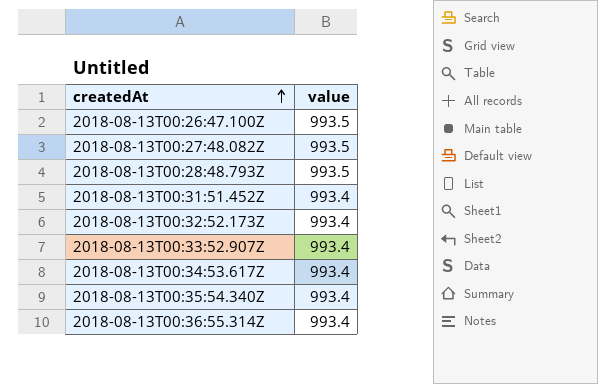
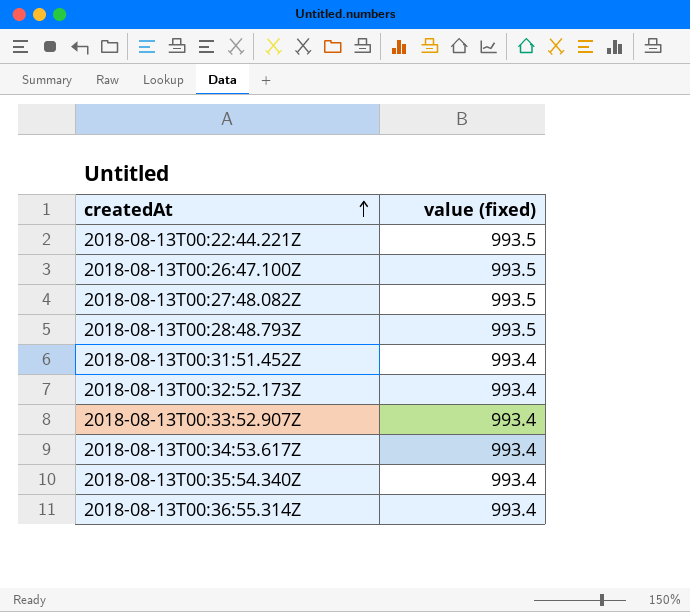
column name: value -> value (fixed)
row 2018-08-13T00:22:44.221Z: none -> 993.5

